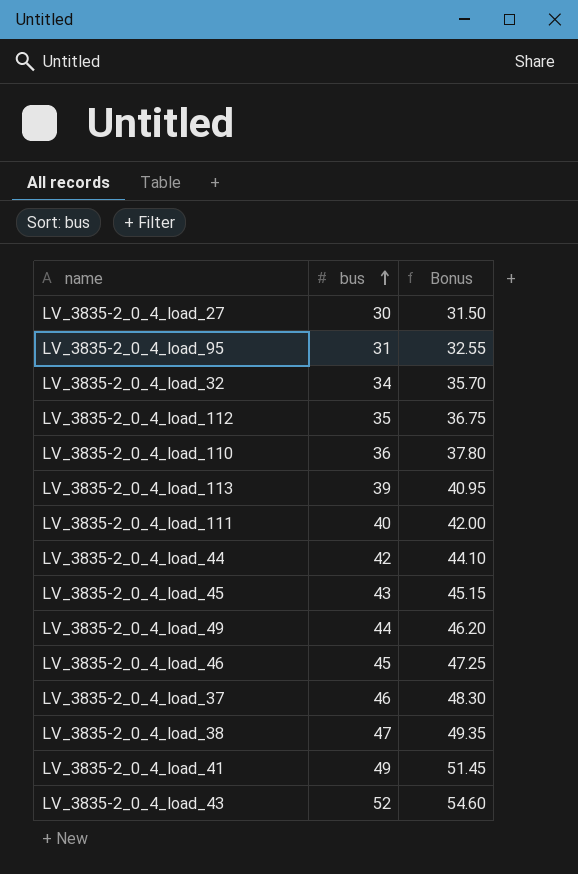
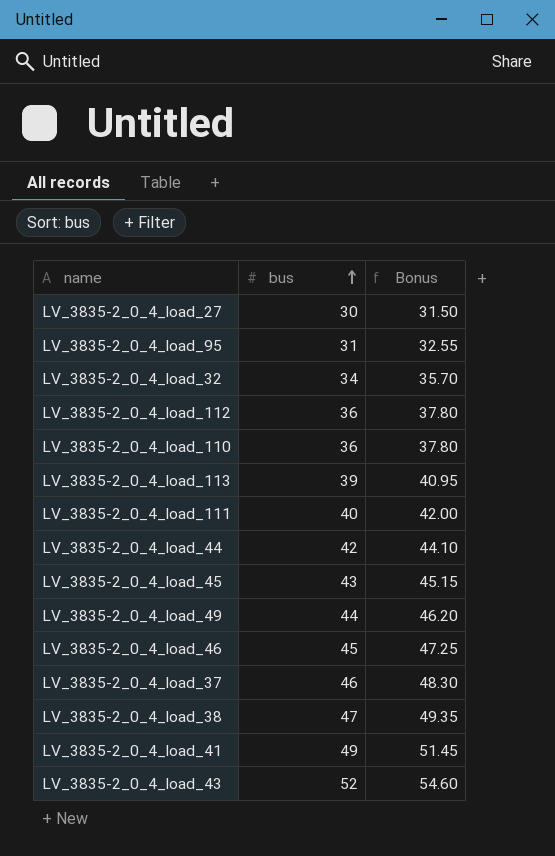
LV_3835-2_0_4_load_112 | bus: 35 -> 36
LV_3835-2_0_4_load_112 | Bonus: 36.75 -> 37.80

